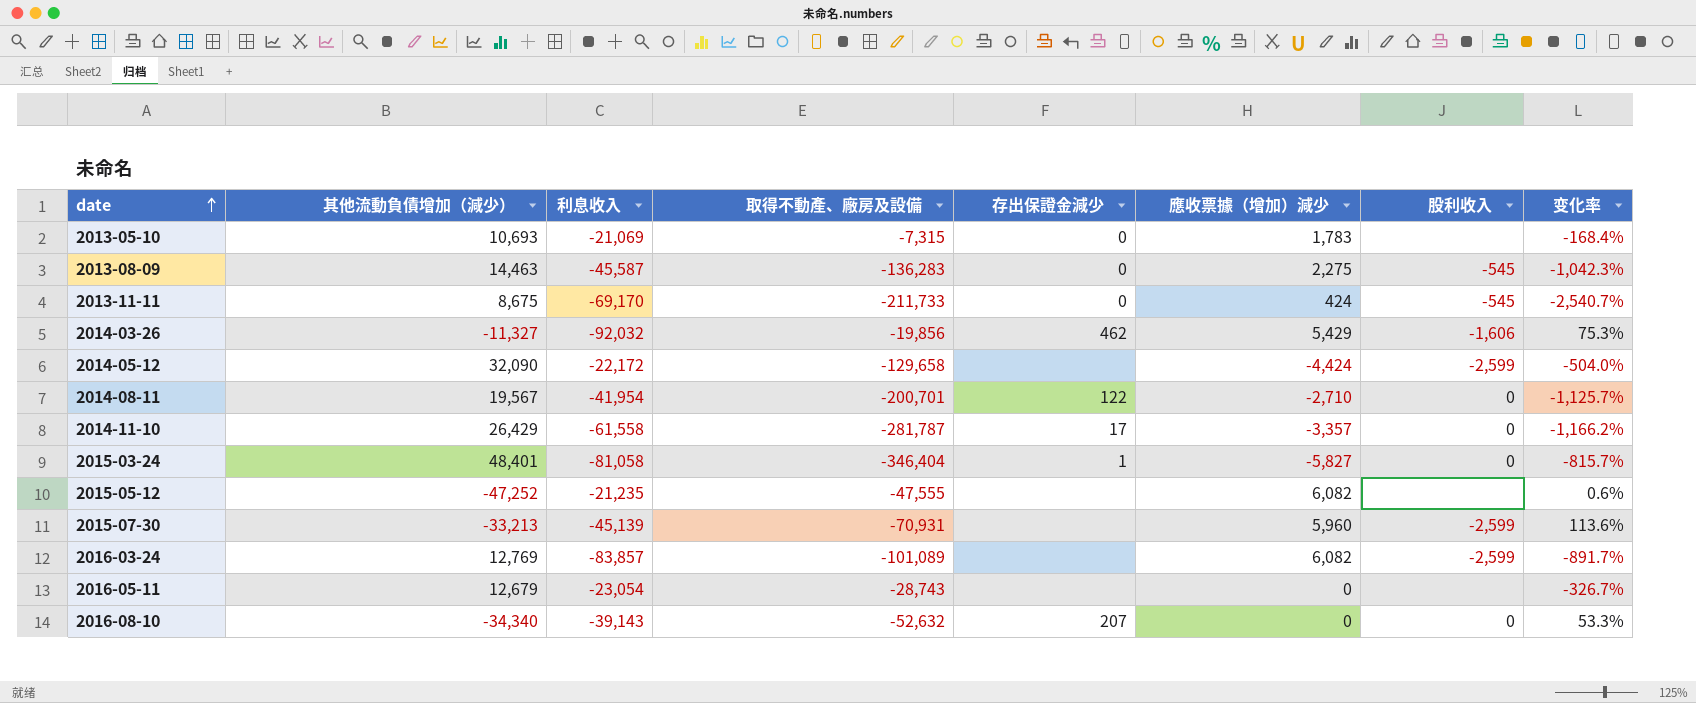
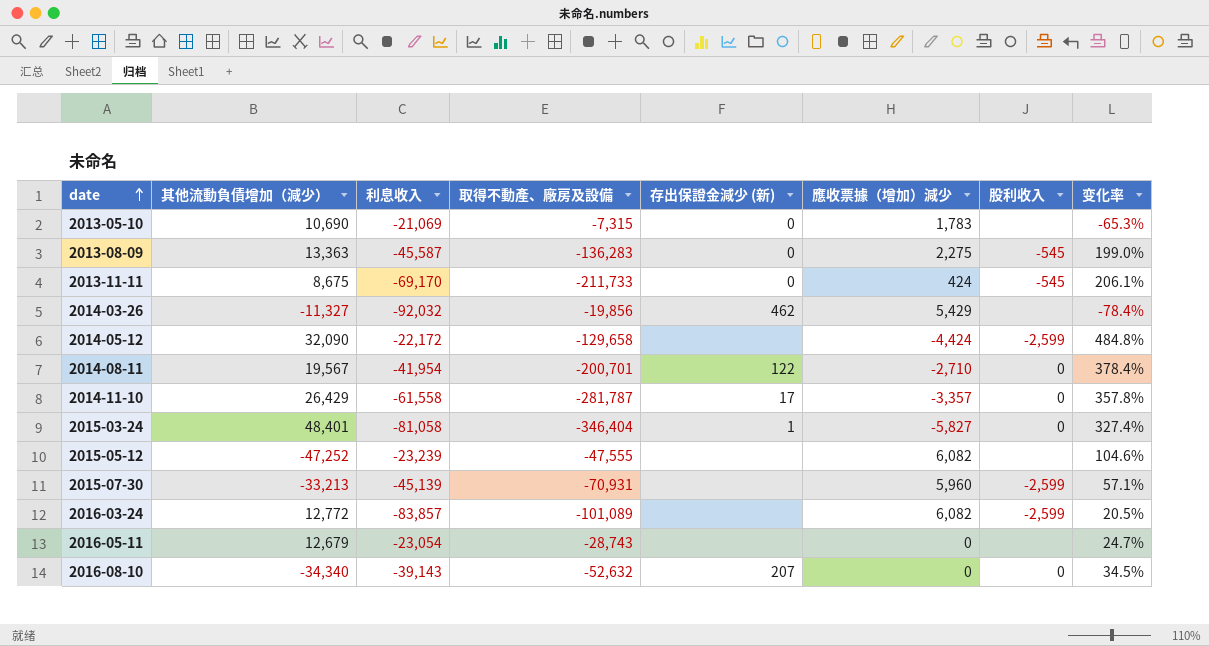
column name: 存出保證金減少 -> 存出保證金減少 (新)
column 变化率 | formula: ([取得不動產、廠房及設備] - [其他流動負債增加（減少）]) / [其他流動負債增加（減少）] -> ([取得不動產、廠房及設備] - [利息收入]) / [利息收入]
2013-05-10 | 其他流動負債增加（減少）: 10,693 -> 10,690
2013-08-09 | 其他流動負債增加（減少）: 14,463 -> 13,363
2014-03-26 | 股利收入: -1,606 -> none
2015-05-12 | 利息收入: -21,235 -> -23,239
2016-03-24 | 其他流動負債增加（減少）: 12,769 -> 12,772

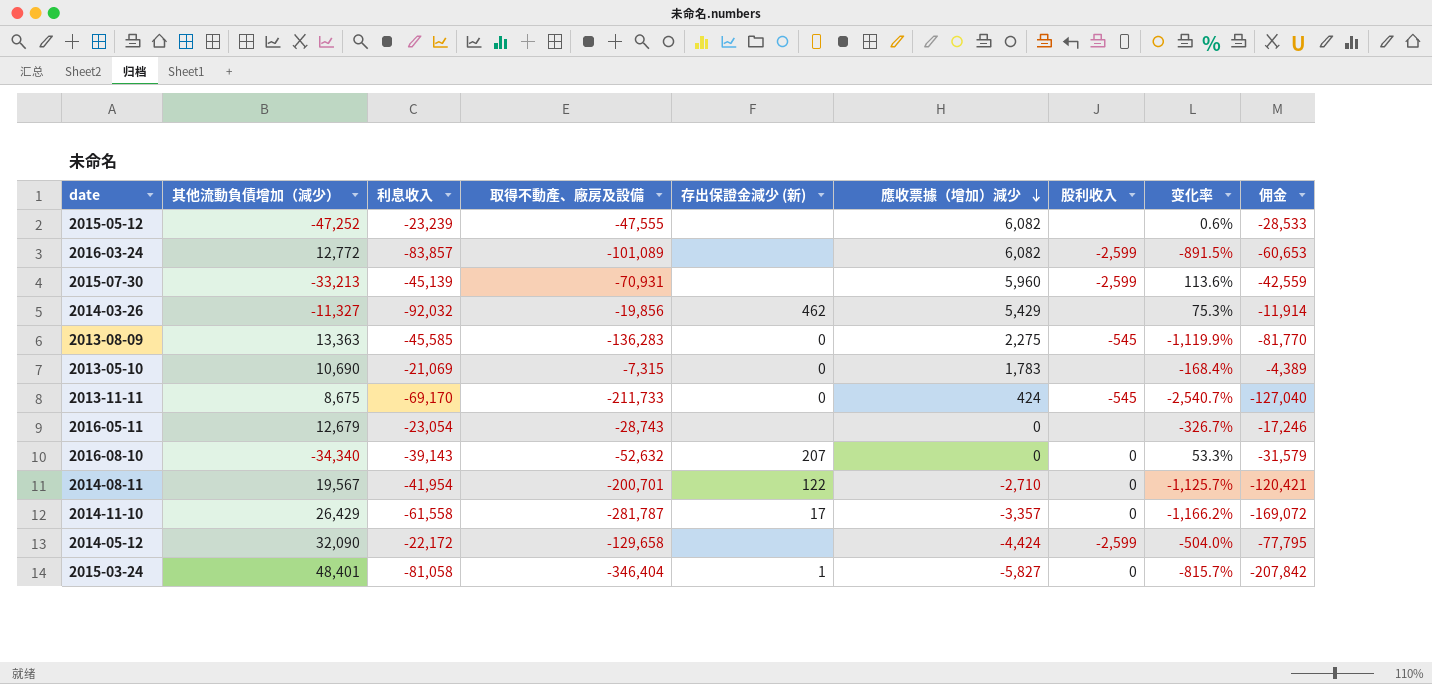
row order: date ascending -> 應收票據（增加）減少 descending
column 变化率 | formula: ([取得不動產、廠房及設備] - [利息收入]) / [利息收入] -> ([取得不動產、廠房及設備] - [其他流動負債增加（減少）]) / [其他流動負債增加（減少）]
column 佣金 | formula: none -> [取得不動產、廠房及設備] * 0.6
2013-08-09 | 利息收入: -45,587 -> -45,585

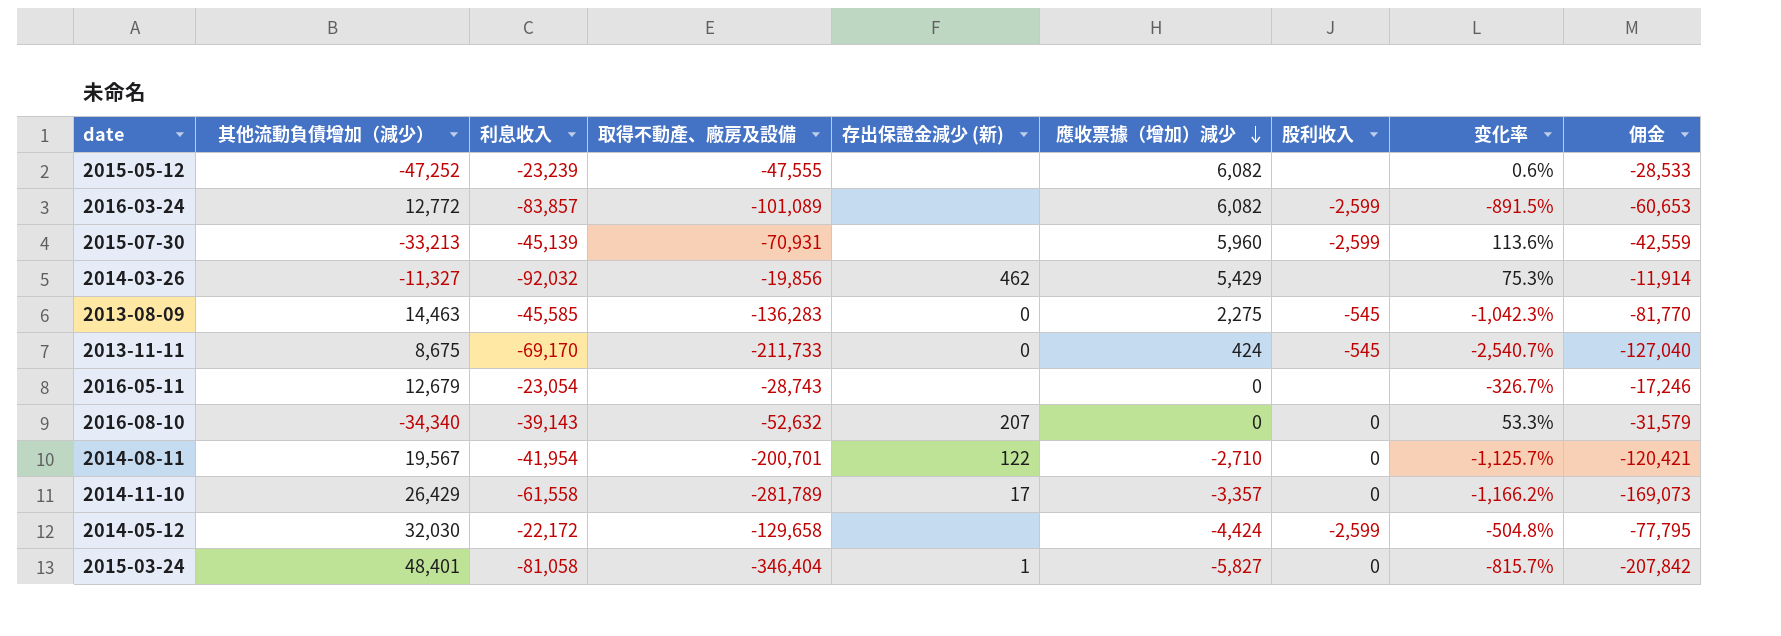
row 2013-05-10: 10,690 | -21,069 | -7,315 | 0 | 1,783 | none | -168.4% | -4,389 -> none
2013-08-09 | 其他流動負債增加（減少）: 13,363 -> 14,463
2013-08-09 | 变化率: -1,119.9% -> -1,042.3%
2014-11-10 | 取得不動產、廠房及設備: -281,787 -> -281,789
2014-11-10 | 佣金: -169,072 -> -169,073
2014-05-12 | 其他流動負債增加（減少）: 32,090 -> 32,030
2014-05-12 | 变化率: -504.0% -> -504.8%

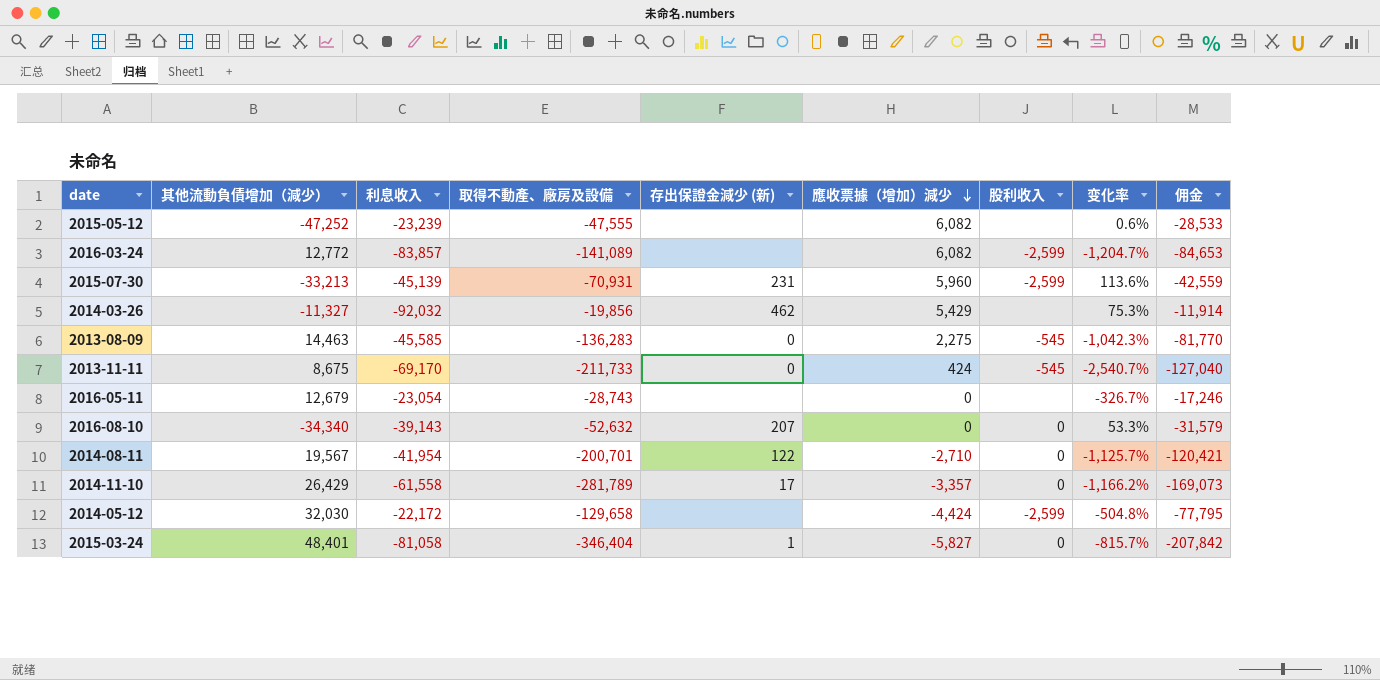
2016-03-24 | 取得不動產、廠房及設備: -101,089 -> -141,089
2016-03-24 | 变化率: -891.5% -> -1,204.7%
2016-03-24 | 佣金: -60,653 -> -84,653
2015-07-30 | 存出保證金減少 (新): none -> 231

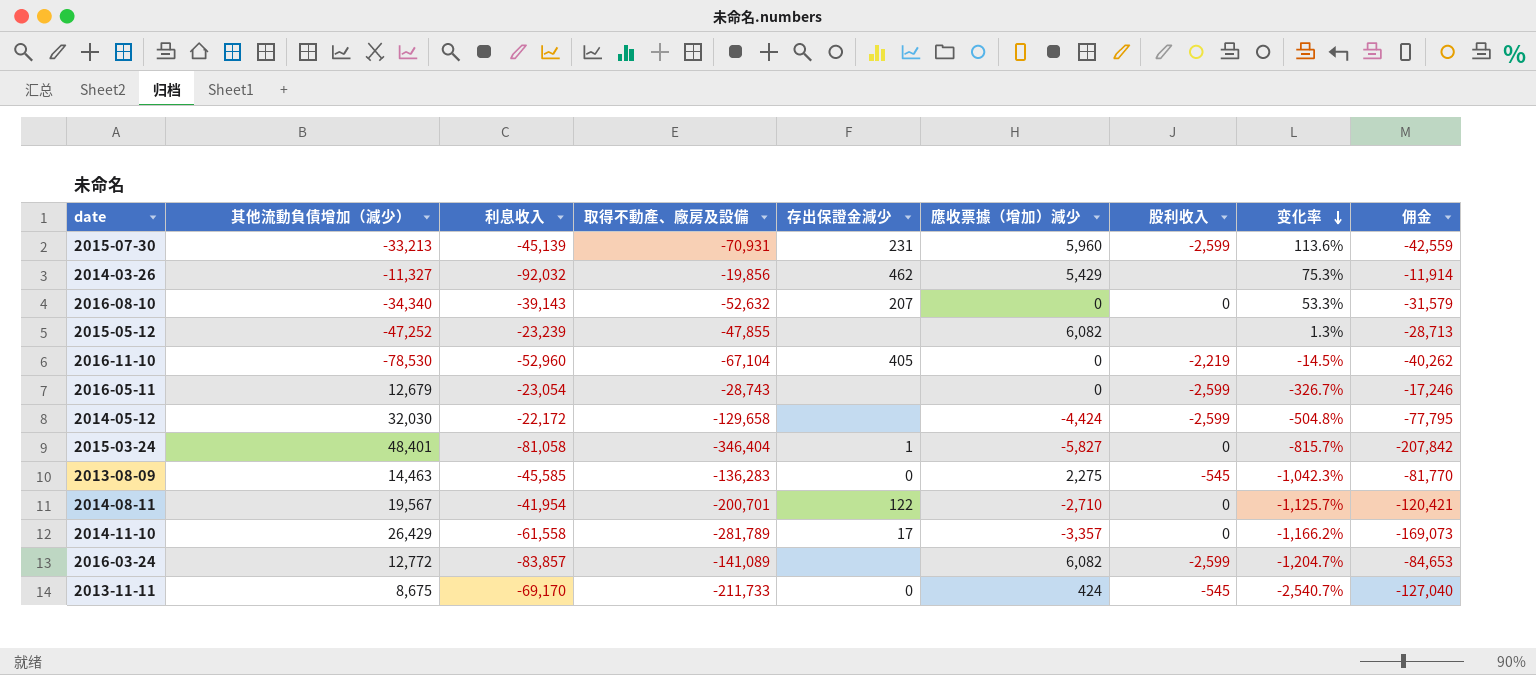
row order: 應收票據（增加）減少 descending -> 变化率 descending
column name: 存出保證金減少 (新) -> 存出保證金減少
2015-05-12 | 取得不動產、廠房及設備: -47,555 -> -47,855
2015-05-12 | 变化率: 0.6% -> 1.3%
2015-05-12 | 佣金: -28,533 -> -28,713
row 2016-11-10: none -> -78,530 | -52,960 | -67,104 | 405 | 0 | -2,219 | -14.5% | -40,262
2016-05-11 | 股利收入: none -> -2,599

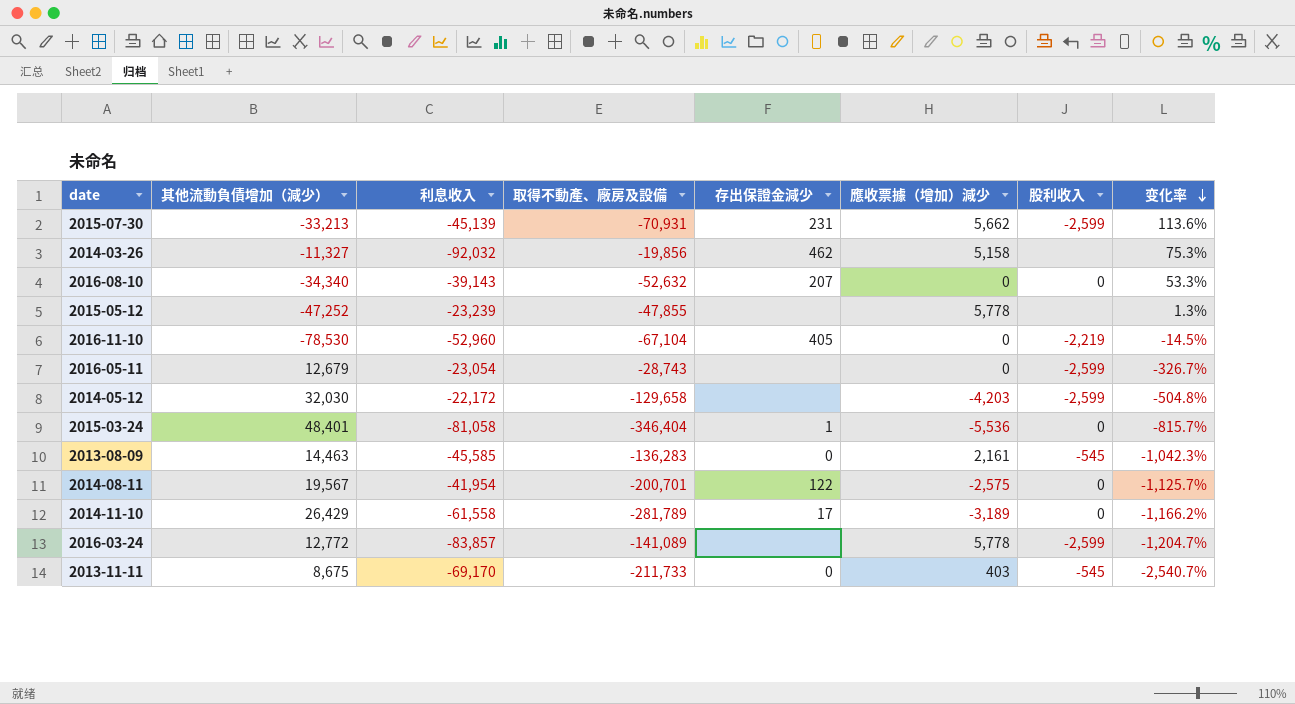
column 佣金 | formula: [取得不動產、廠房及設備] * 0.6 -> none
2015-07-30 | 應收票據（增加）減少: 5,960 -> 5,662
2014-03-26 | 應收票據（增加）減少: 5,429 -> 5,158
2015-05-12 | 應收票據（增加）減少: 6,082 -> 5,778
2014-05-12 | 應收票據（增加）減少: -4,424 -> -4,203
2015-03-24 | 應收票據（增加）減少: -5,827 -> -5,536
2013-08-09 | 應收票據（增加）減少: 2,275 -> 2,161
2014-08-11 | 應收票據（增加）減少: -2,710 -> -2,575
2014-11-10 | 應收票據（增加）減少: -3,357 -> -3,189
2016-03-24 | 應收票據（增加）減少: 6,082 -> 5,778
2013-11-11 | 應收票據（增加）減少: 424 -> 403

